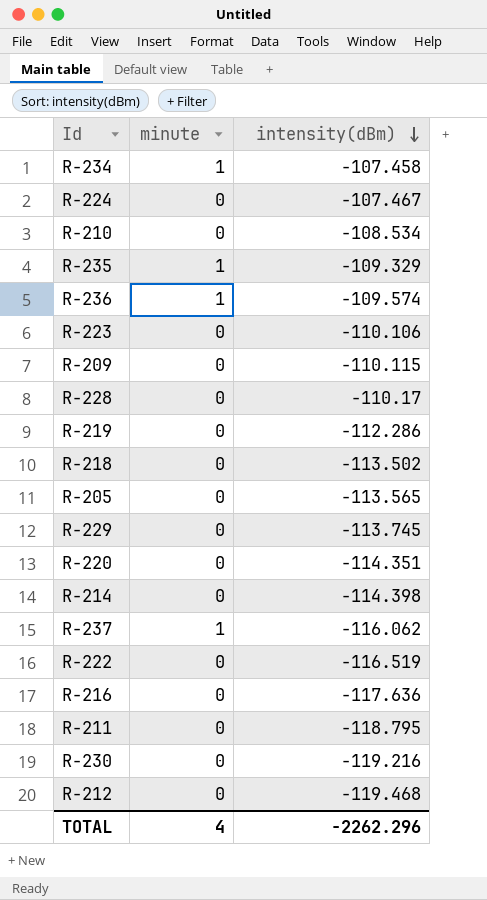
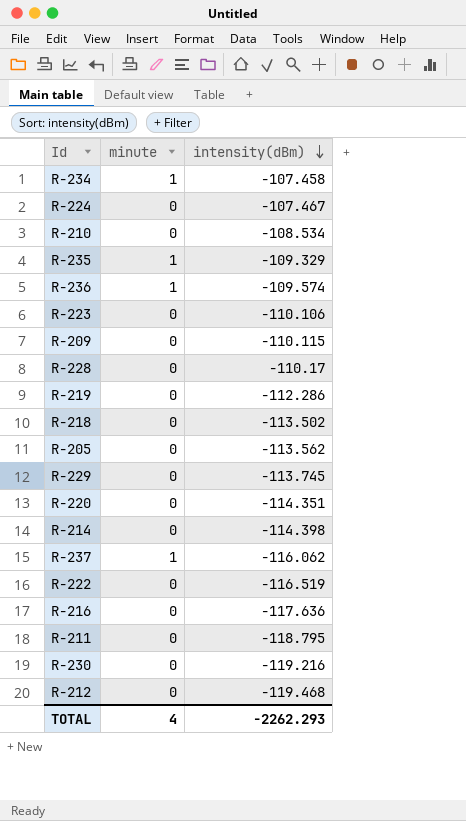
R-205 | intensity(dBm): -113.565 -> -113.562
TOTAL | intensity(dBm): -2262.296 -> -2262.293

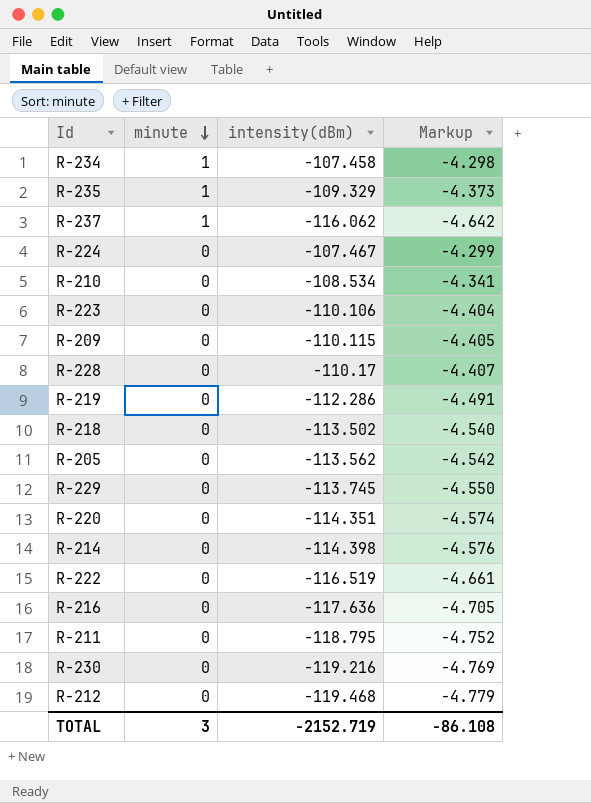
row order: intensity(dBm) descending -> minute descending
column Markup | formula: none -> [intensity(dBm)] * 0.04
row R-236: 1 | -109.574 -> none
TOTAL | minute: 4 -> 3
TOTAL | intensity(dBm): -2262.293 -> -2152.719

